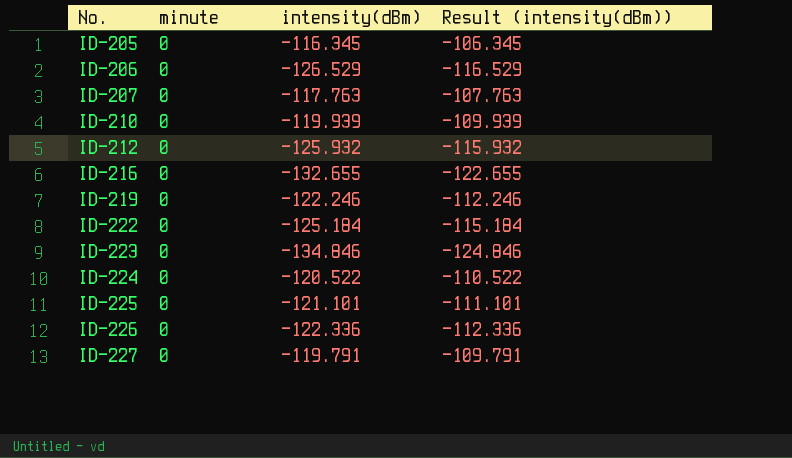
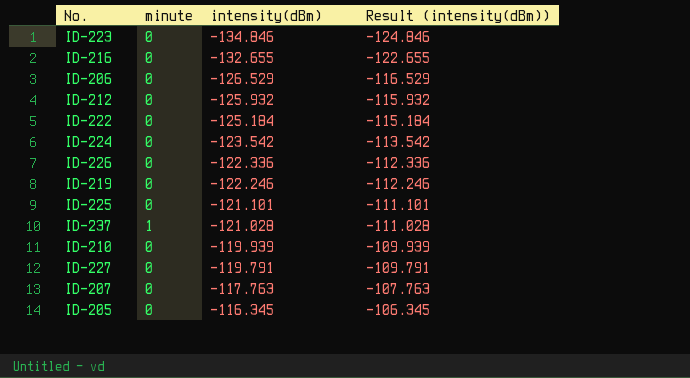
row order: No. ascending -> intensity(dBm) ascending
ID-224 | intensity(dBm): -120.522 -> -123.542
ID-224 | Result (intensity(dBm)): -110.522 -> -113.542
row ID-237: none -> 1 | -121.028 | -111.028

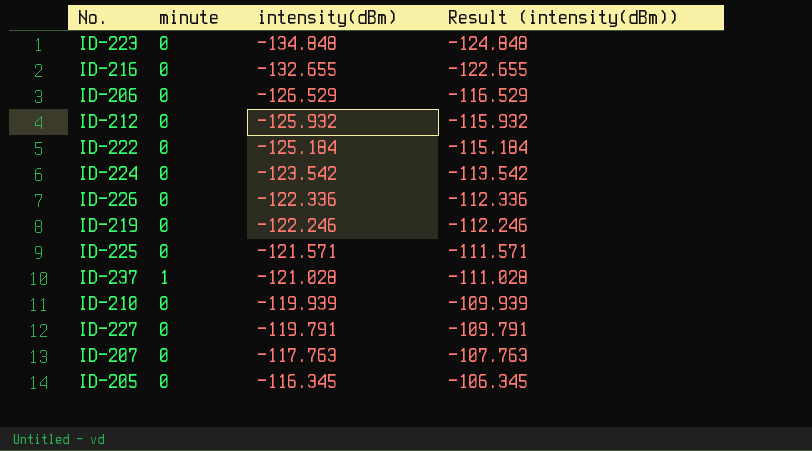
ID-223 | intensity(dBm): -134.846 -> -134.848
ID-223 | Result (intensity(dBm)): -124.846 -> -124.848
ID-225 | intensity(dBm): -121.101 -> -121.571
ID-225 | Result (intensity(dBm)): -111.101 -> -111.571

